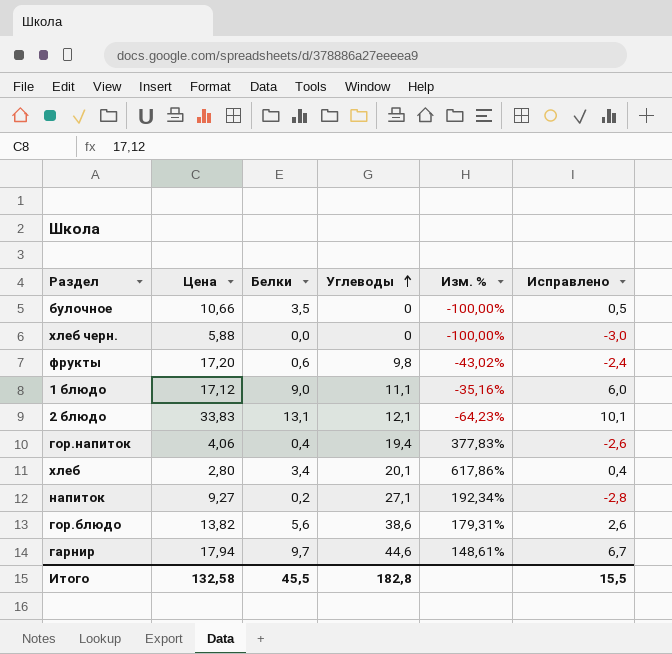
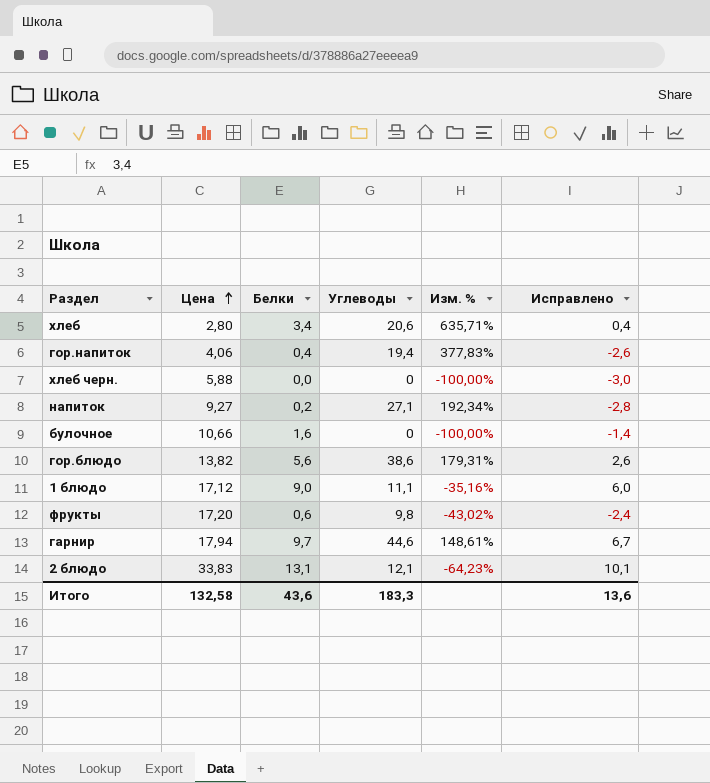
row order: Углеводы ascending -> Цена ascending
хлеб | Углеводы: 20,1 -> 20,6
хлеб | Изм. %: 617,86% -> 635,71%
булочное | Белки: 3,5 -> 1,6
булочное | Исправлено: 0,5 -> -1,4
Итого | Белки: 45,5 -> 43,6
Итого | Углеводы: 182,8 -> 183,3
Итого | Исправлено: 15,5 -> 13,6

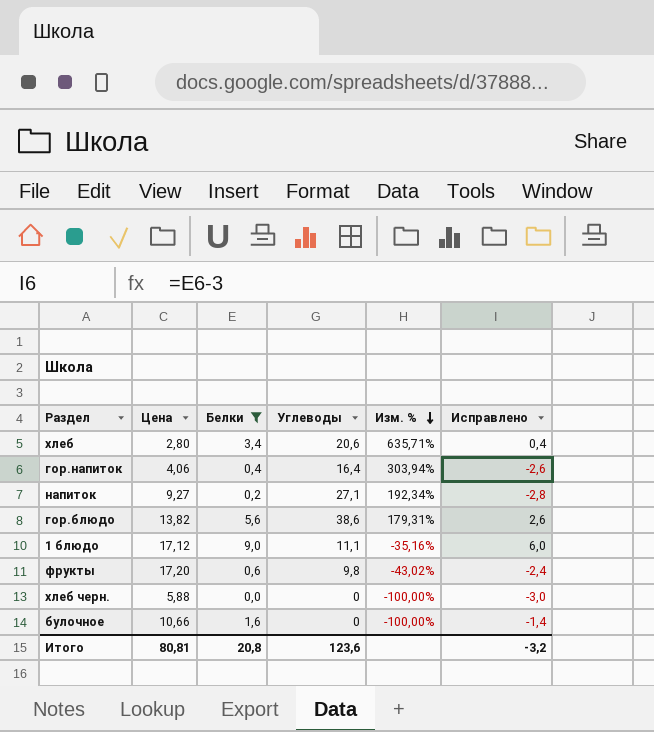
filter: none -> Белки <= 9,0
row order: Цена ascending -> Изм. % descending
гор.напиток | Углеводы: 19,4 -> 16,4
гор.напиток | Изм. %: 377,83% -> 303,94%
Итого | Цена: 132,58 -> 80,81
Итого | Белки: 43,6 -> 20,8
Итого | Углеводы: 183,3 -> 123,6
Итого | Исправлено: 13,6 -> -3,2

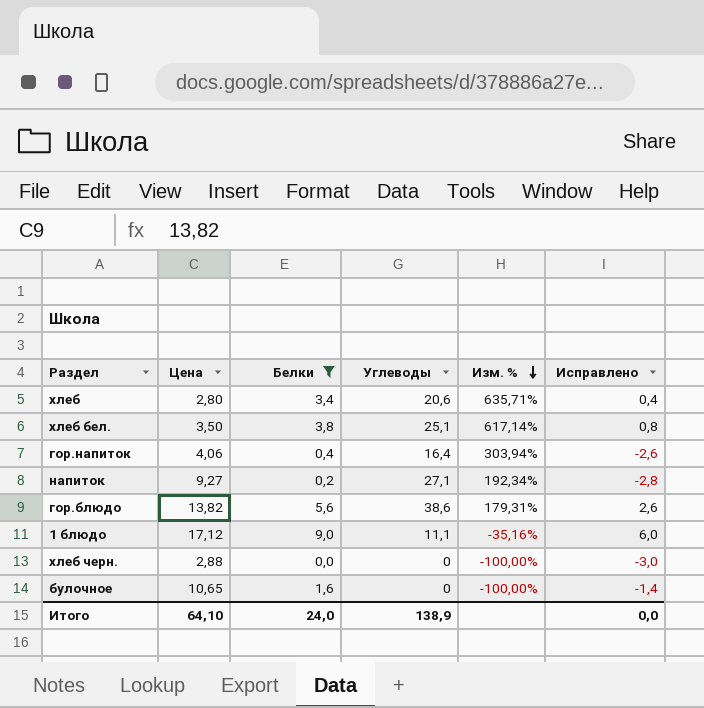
row фрукты: 17,20 | 0,6 | 9,8 | -43,02% | -2,4 -> none
row хлеб бел.: none -> 3,50 | 3,8 | 25,1 | 617,14% | 0,8
хлеб черн. | Цена: 5,88 -> 2,88
булочное | Цена: 10,66 -> 10,65
Итого | Цена: 80,81 -> 64,10
Итого | Белки: 20,8 -> 24,0
Итого | Углеводы: 123,6 -> 138,9
Итого | Исправлено: -3,2 -> 0,0

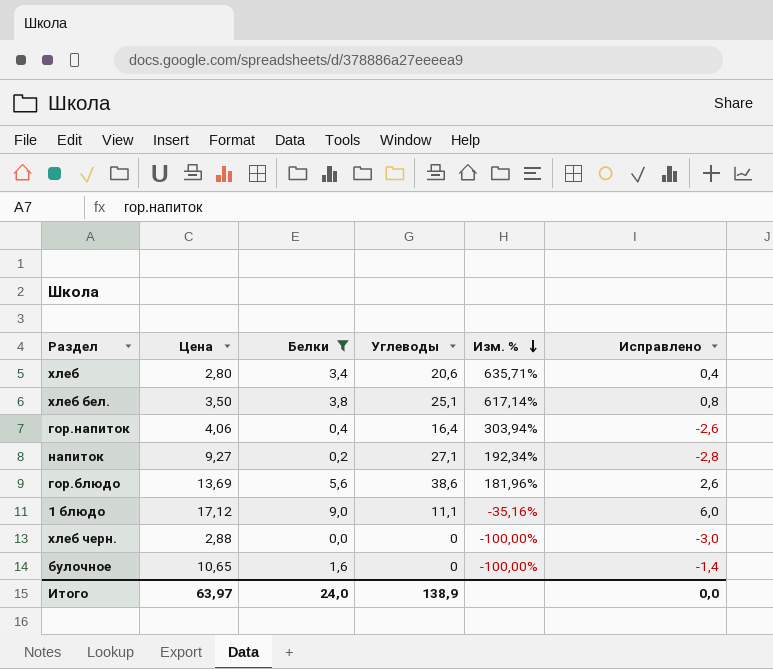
гор.блюдо | Цена: 13,82 -> 13,69
гор.блюдо | Изм. %: 179,31% -> 181,96%
Итого | Цена: 64,10 -> 63,97

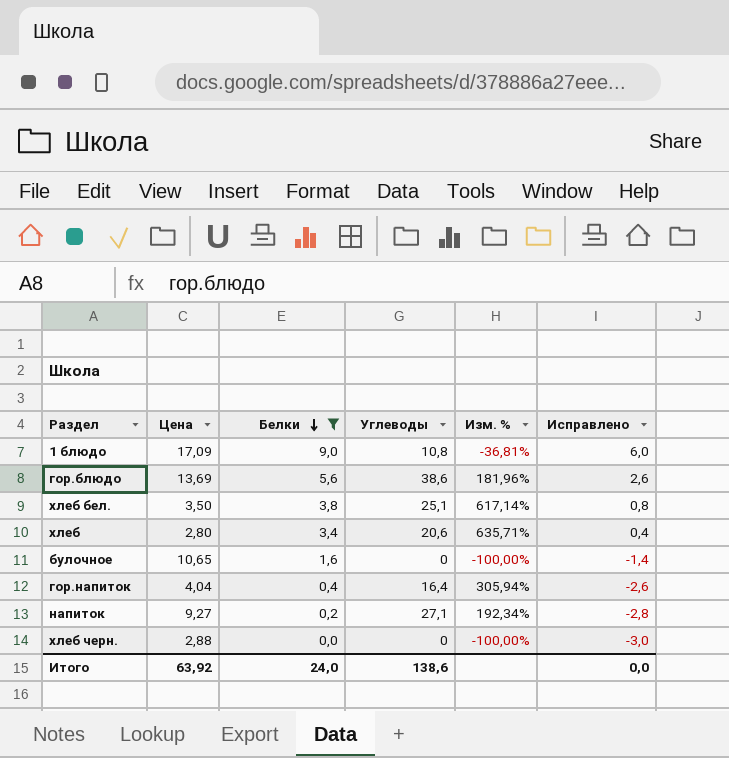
row order: Изм. % descending -> Белки descending
1 блюдо | Цена: 17,12 -> 17,09
1 блюдо | Углеводы: 11,1 -> 10,8
1 блюдо | Изм. %: -35,16% -> -36,81%
гор.напиток | Цена: 4,06 -> 4,04
гор.напиток | Изм. %: 303,94% -> 305,94%
Итого | Цена: 63,97 -> 63,92
Итого | Углеводы: 138,9 -> 138,6

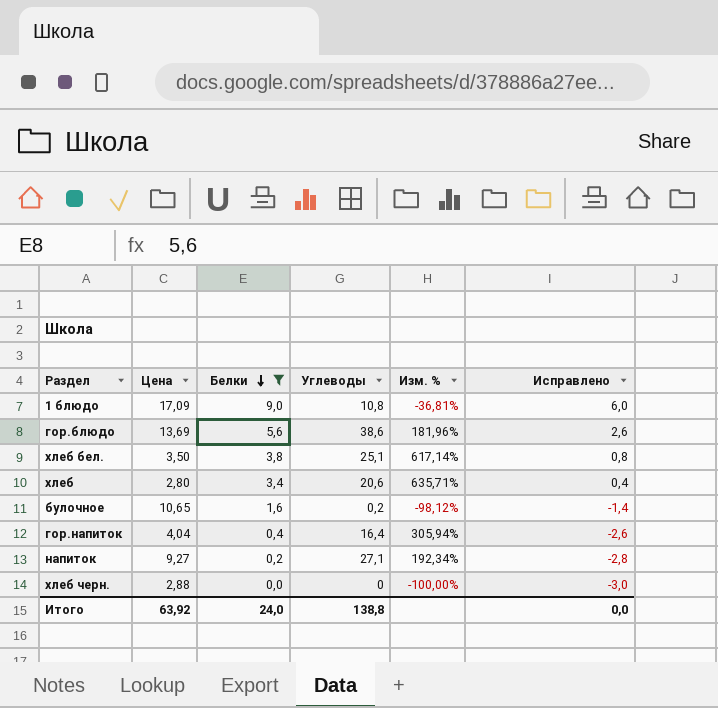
булочное | Углеводы: 0 -> 0,2
булочное | Изм. %: -100,00% -> -98,12%
Итого | Углеводы: 138,6 -> 138,8

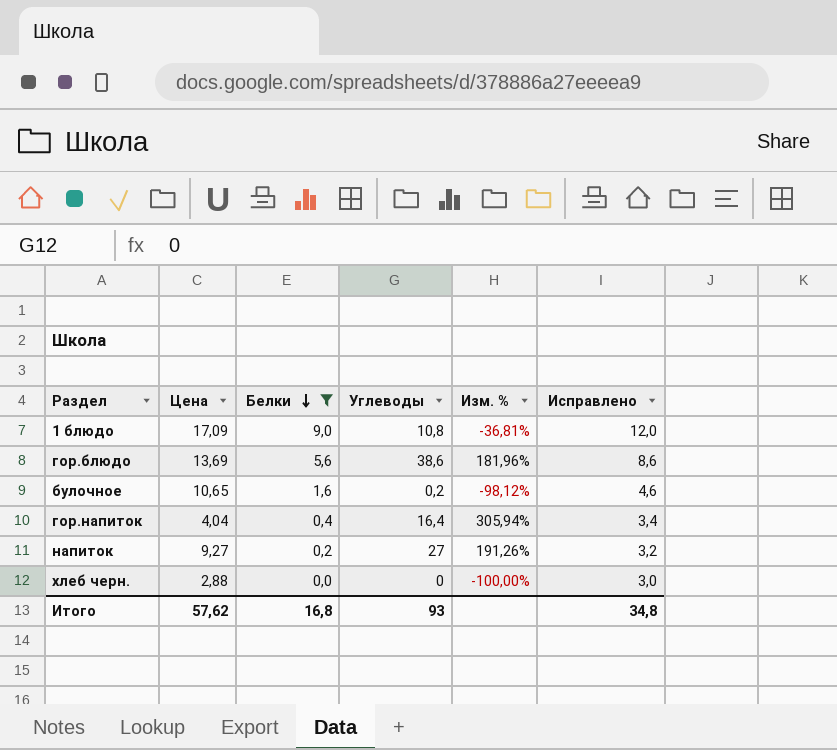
column Исправлено | formula: [Белки] - 3 -> [Белки] + 3
row хлеб бел.: 3,50 | 3,8 | 25,1 | 617,14% | 0,8 -> none
row хлеб: 2,80 | 3,4 | 20,6 | 635,71% | 0,4 -> none
напиток | Углеводы: 27,1 -> 27
напиток | Изм. %: 192,34% -> 191,26%
Итого | Цена: 63,92 -> 57,62
Итого | Белки: 24,0 -> 16,8
Итого | Углеводы: 138,8 -> 93
Итого | Исправлено: 0,0 -> 34,8

